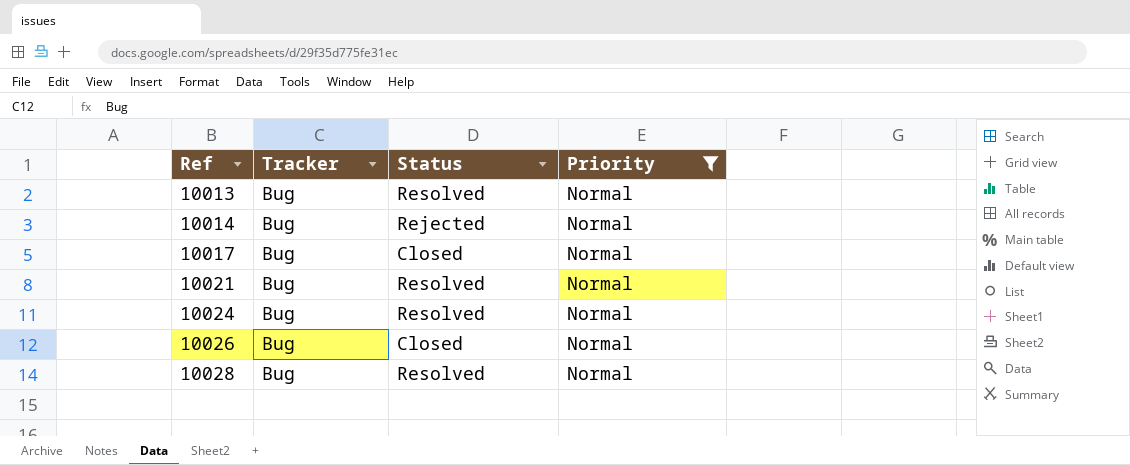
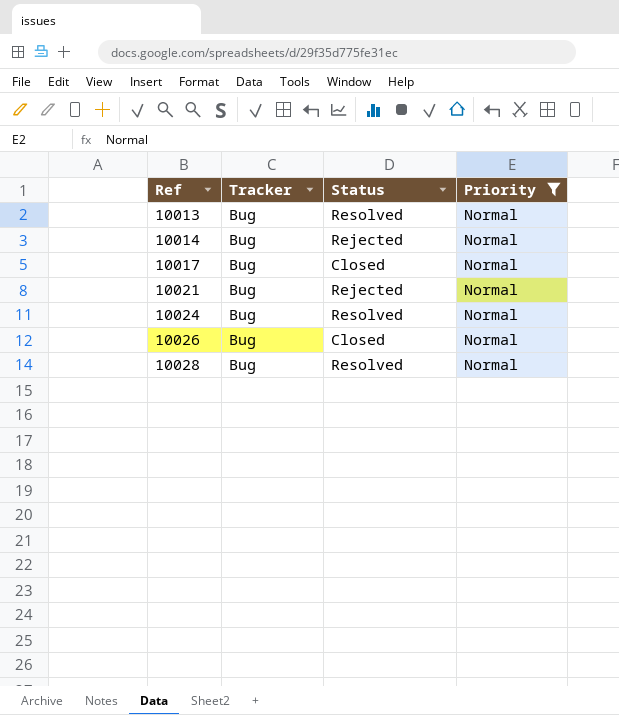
10021 | Status: Resolved -> Rejected

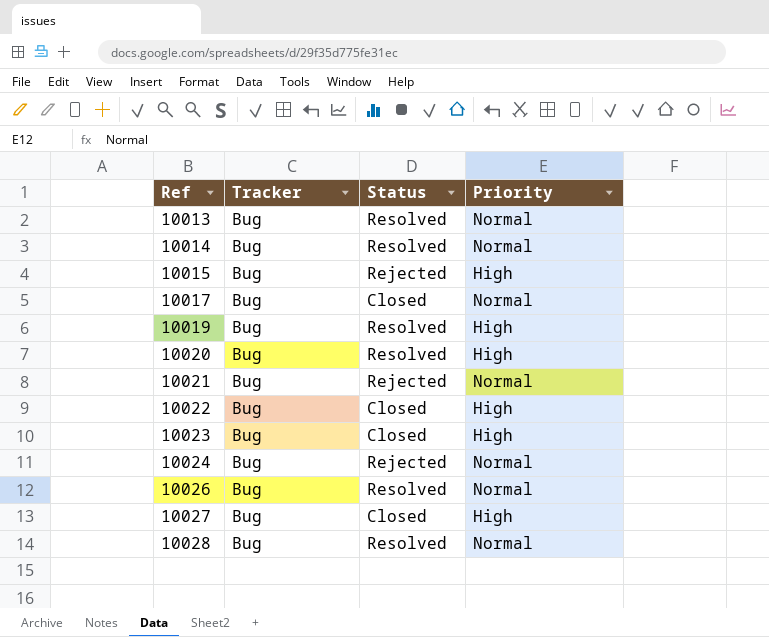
filter: Priority = Normal -> none
10014 | Status: Rejected -> Resolved
10024 | Status: Resolved -> Rejected
10026 | Status: Closed -> Resolved

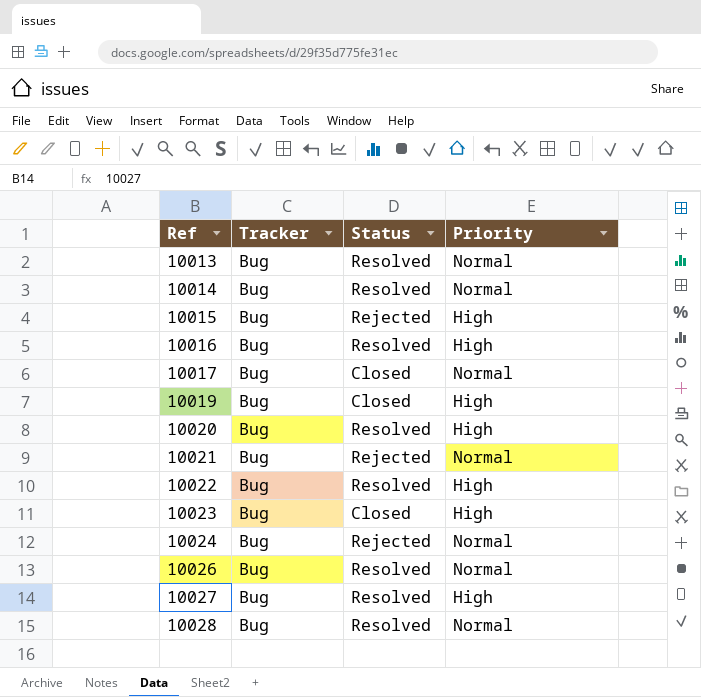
row 10016: none -> Bug | Resolved | High
10019 | Status: Resolved -> Closed
10022 | Status: Closed -> Resolved
10027 | Status: Closed -> Resolved

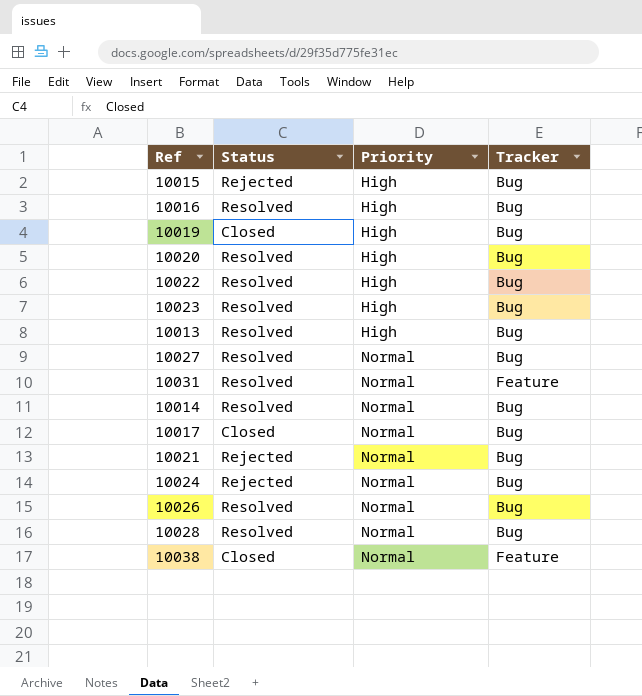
row order: Ref ascending -> Priority ascending
column Tracker | position: 2 -> 4
10023 | Status: Closed -> Resolved
10013 | Priority: Normal -> High
10027 | Priority: High -> Normal
row 10031: none -> Resolved | Normal | Feature
row 10038: none -> Closed | Normal | Feature

